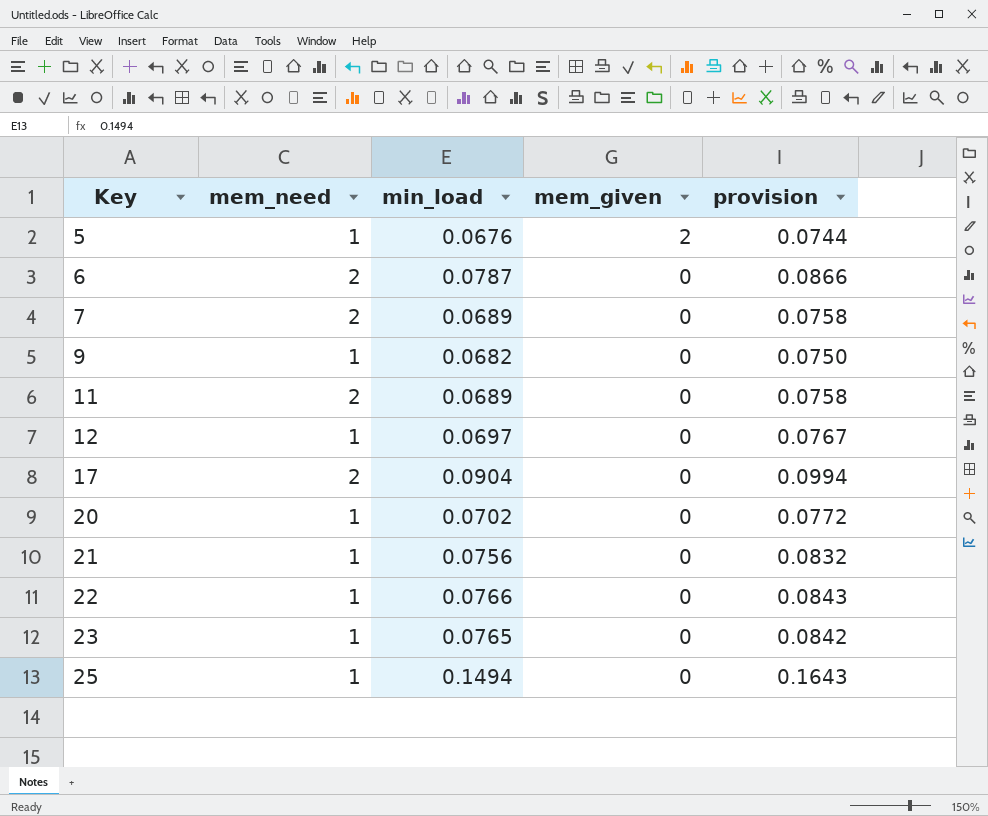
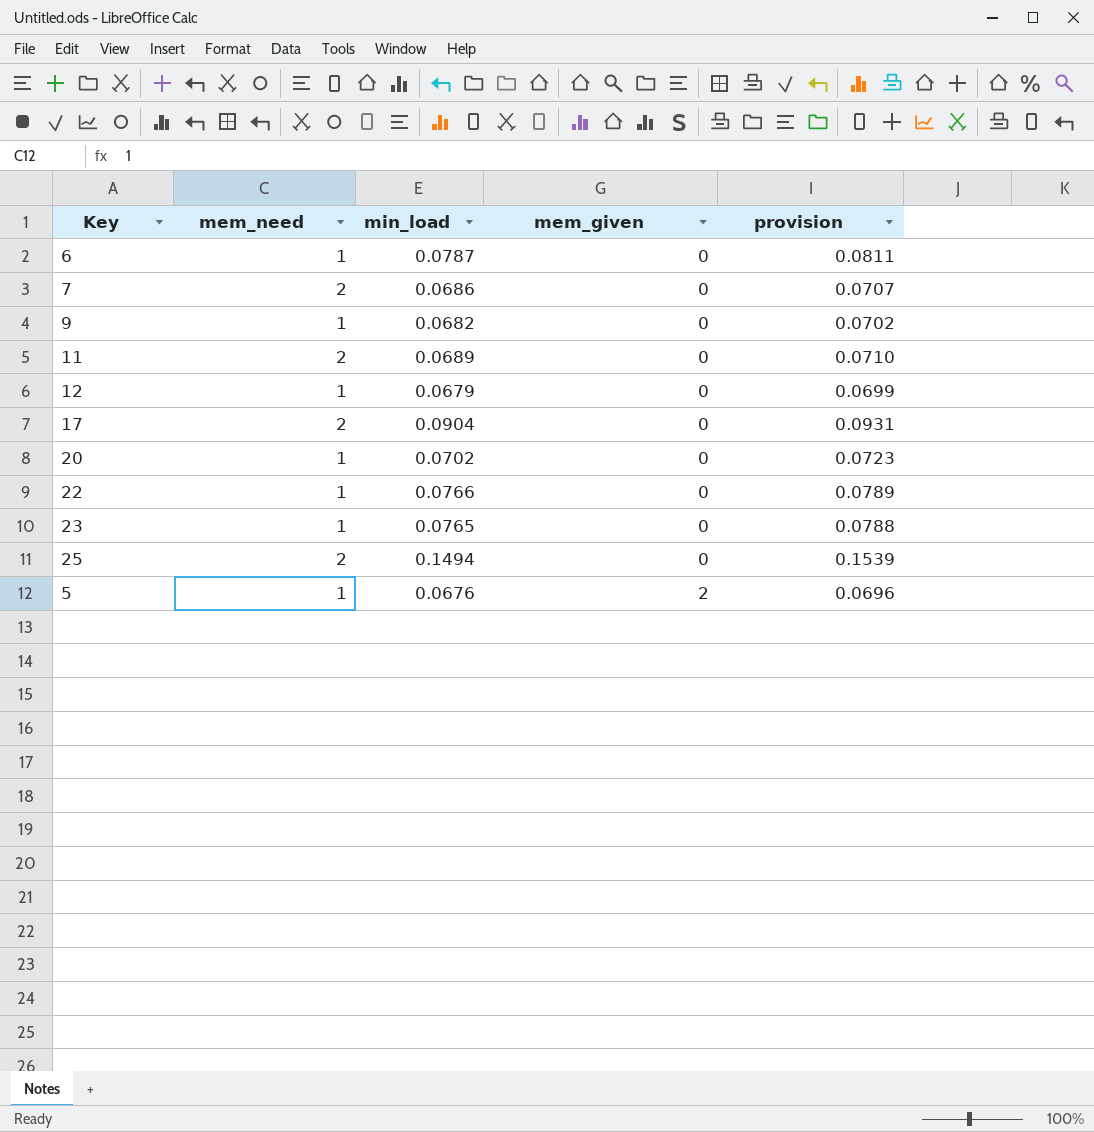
row order: Key ascending -> mem_given ascending
column provision | formula: [min_load] * 1.1 -> [min_load] * 1.03
row 21: 1 | 0.0756 | 0 | 0.0832 -> none
6 | mem_need: 2 -> 1
7 | min_load: 0.0689 -> 0.0686
12 | min_load: 0.0697 -> 0.0679
25 | mem_need: 1 -> 2

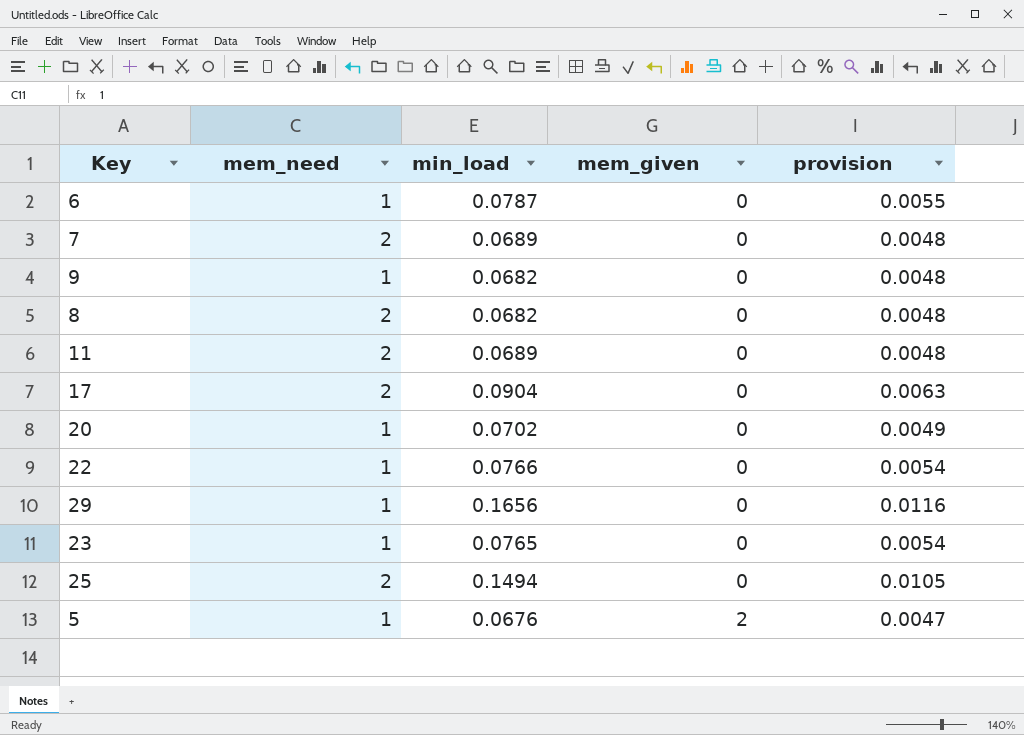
column provision | formula: [min_load] * 1.03 -> [min_load] * 0.07
row 12: 1 | 0.0679 | 0 | 0.0699 -> none
7 | min_load: 0.0686 -> 0.0689
row 8: none -> 2 | 0.0682 | 0 | 0.0048
row 29: none -> 1 | 0.1656 | 0 | 0.0116

